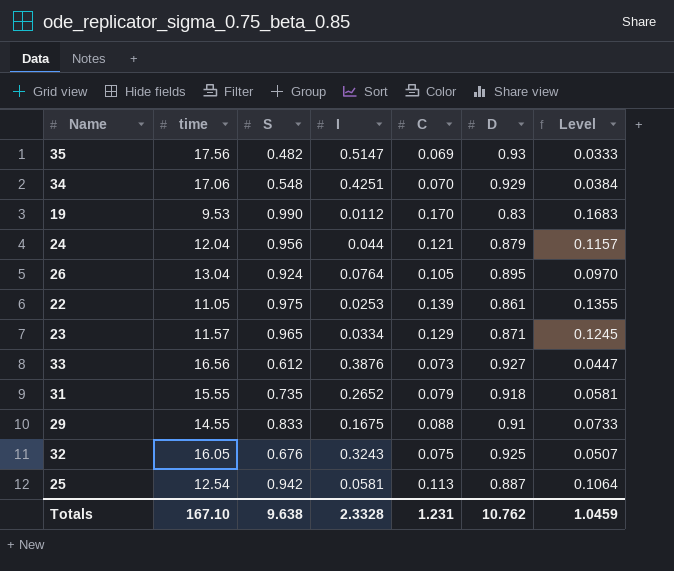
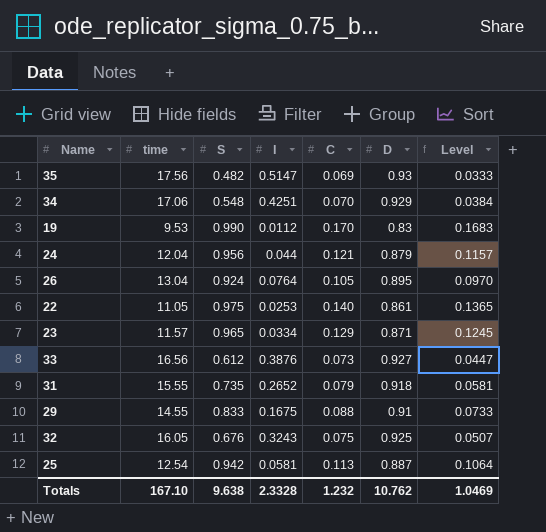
22 | C: 0.139 -> 0.140
22 | Level: 0.1355 -> 0.1365
Totals | C: 1.231 -> 1.232
Totals | Level: 1.0459 -> 1.0469

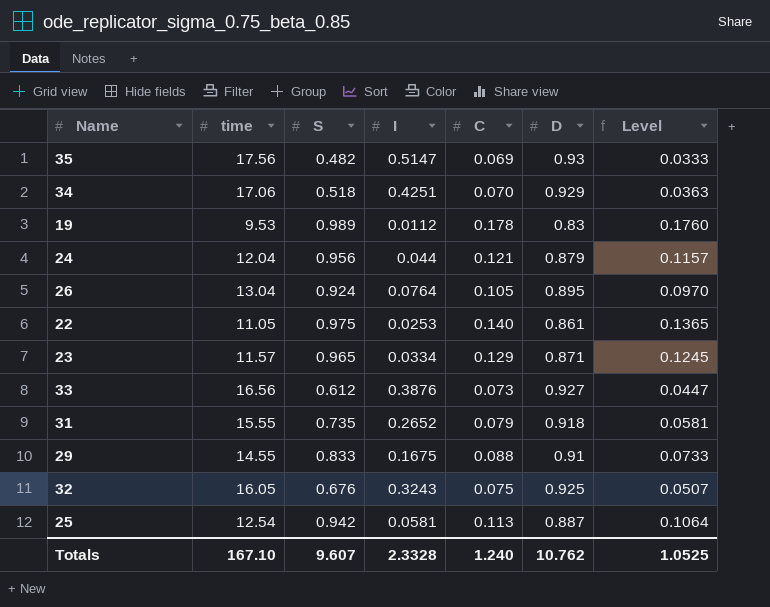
34 | S: 0.548 -> 0.518
34 | Level: 0.0384 -> 0.0363
19 | S: 0.990 -> 0.989
19 | C: 0.170 -> 0.178
19 | Level: 0.1683 -> 0.1760
Totals | S: 9.638 -> 9.607
Totals | C: 1.232 -> 1.240
Totals | Level: 1.0469 -> 1.0525

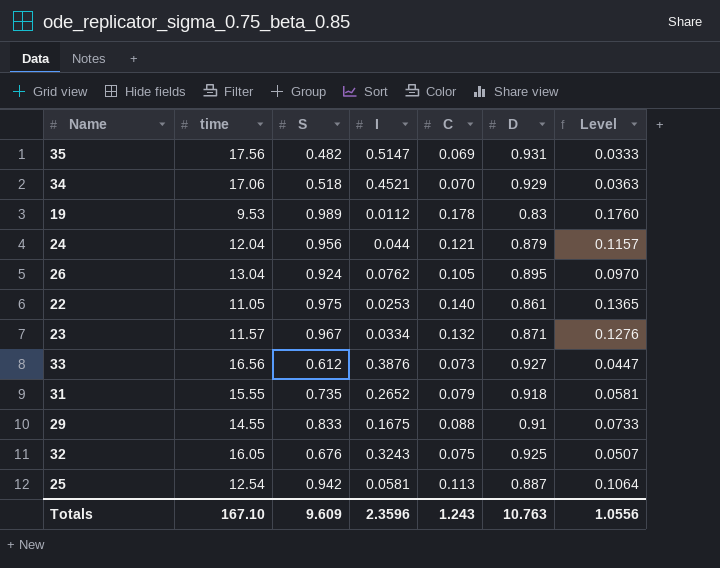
35 | D: 0.93 -> 0.931
34 | I: 0.4251 -> 0.4521
26 | I: 0.0764 -> 0.0762
23 | S: 0.965 -> 0.967
23 | C: 0.129 -> 0.132
23 | Level: 0.1245 -> 0.1276
Totals | S: 9.607 -> 9.609
Totals | I: 2.3328 -> 2.3596
Totals | C: 1.240 -> 1.243
Totals | D: 10.762 -> 10.763
Totals | Level: 1.0525 -> 1.0556

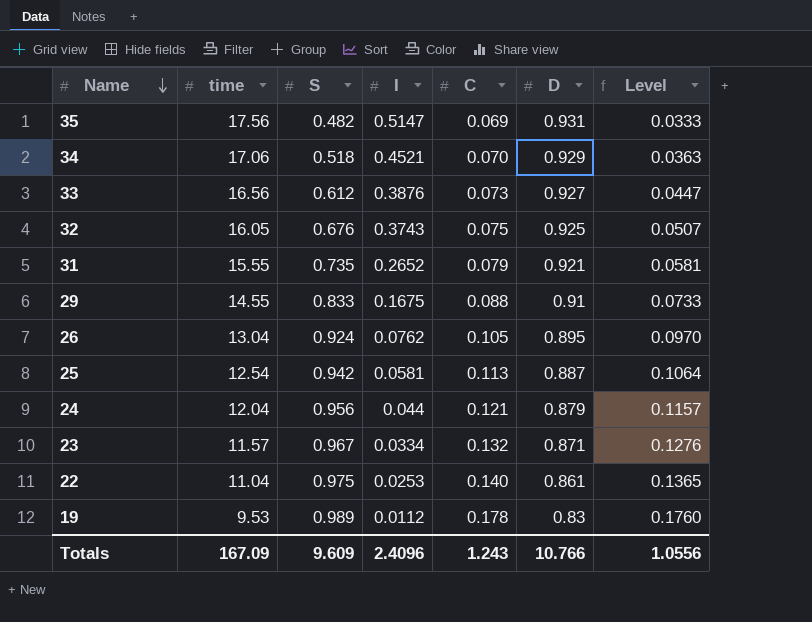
row order: none -> Name descending
32 | I: 0.3243 -> 0.3743
31 | D: 0.918 -> 0.921
22 | time: 11.05 -> 11.04
Totals | time: 167.10 -> 167.09
Totals | I: 2.3596 -> 2.4096
Totals | D: 10.763 -> 10.766

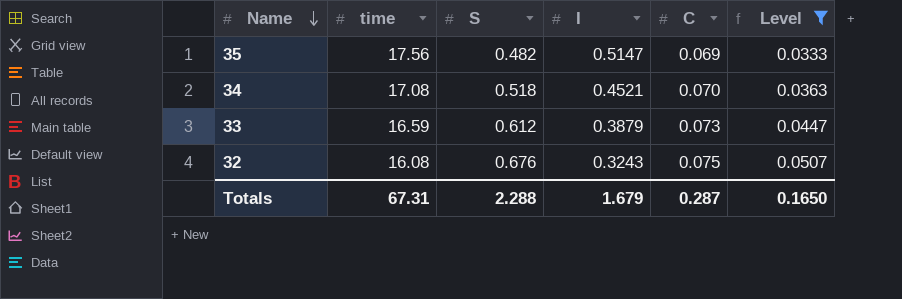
filter: none -> Level <= 0.0507
column D | position: 6 -> none
34 | time: 17.06 -> 17.08
33 | time: 16.56 -> 16.59
33 | I: 0.3876 -> 0.3879
32 | time: 16.05 -> 16.08
32 | I: 0.3743 -> 0.3243
Totals | time: 167.09 -> 67.31
Totals | S: 9.609 -> 2.288
Totals | I: 2.4096 -> 1.679
Totals | C: 1.243 -> 0.287
Totals | Level: 1.0556 -> 0.1650

